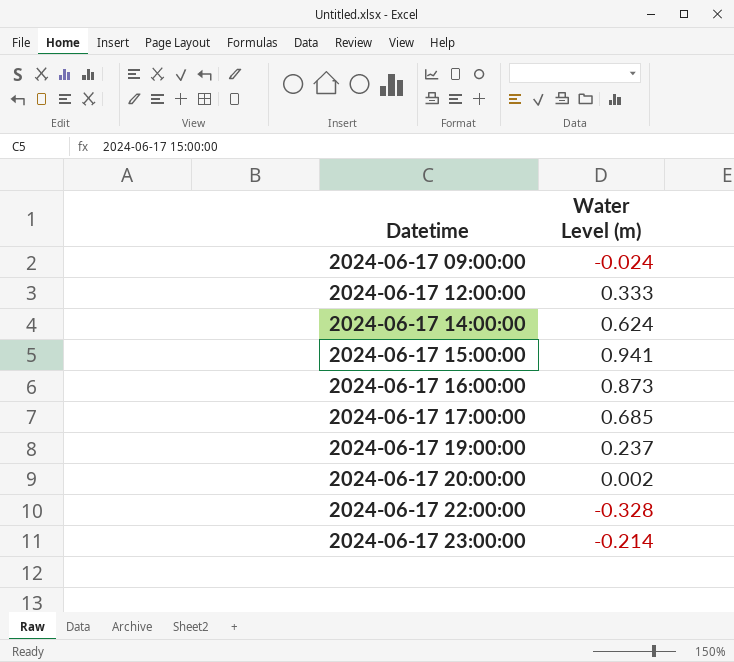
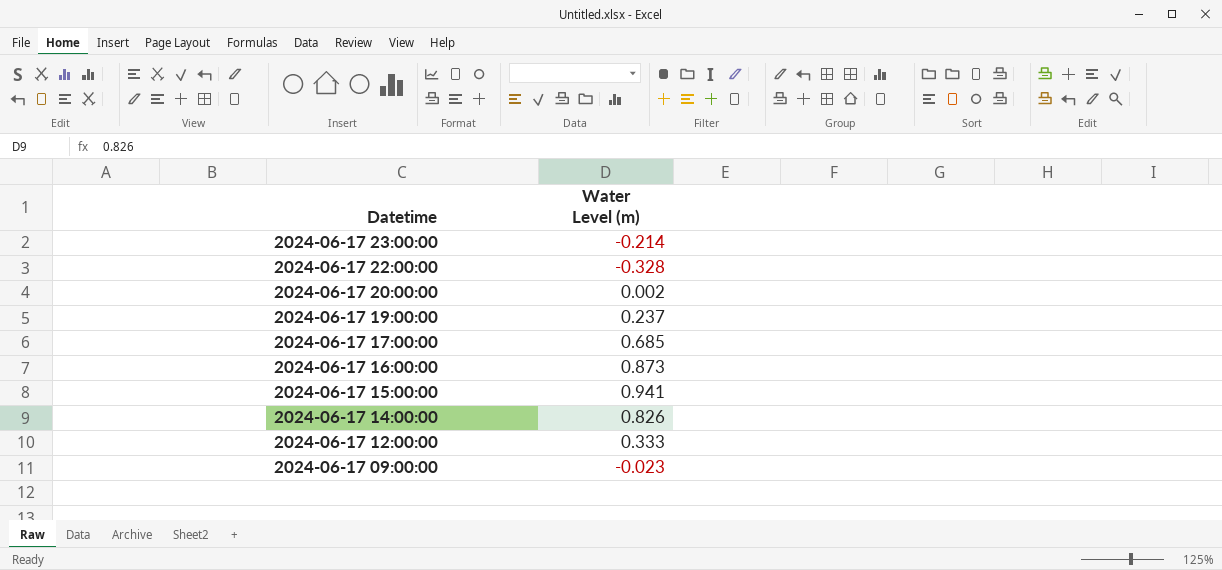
row order: Datetime ascending -> Datetime descending
2024-06-17 14:00:00 | Water Level (m): 0.624 -> 0.826
2024-06-17 09:00:00 | Water Level (m): -0.024 -> -0.023

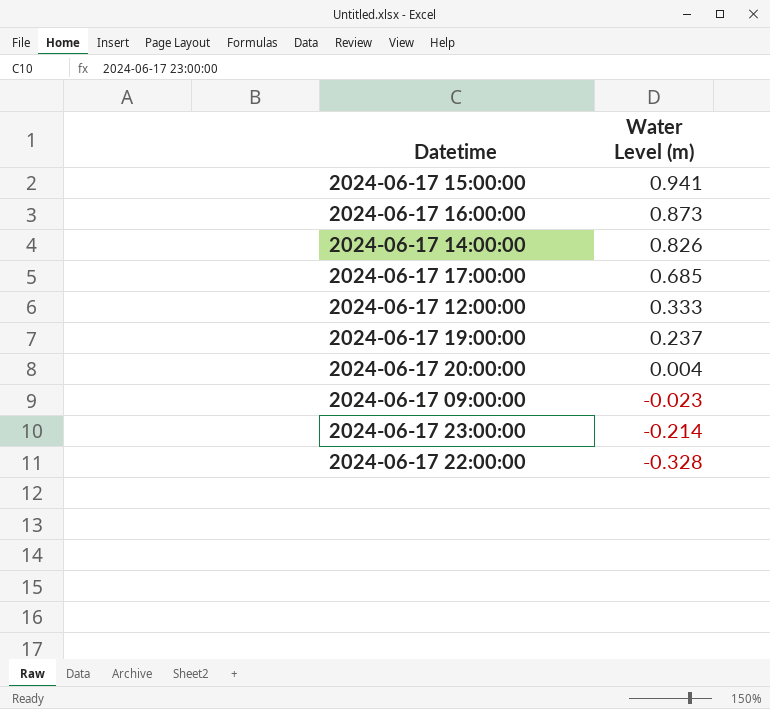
row order: Datetime descending -> Water Level (m) descending
2024-06-17 20:00:00 | Water Level (m): 0.002 -> 0.004

